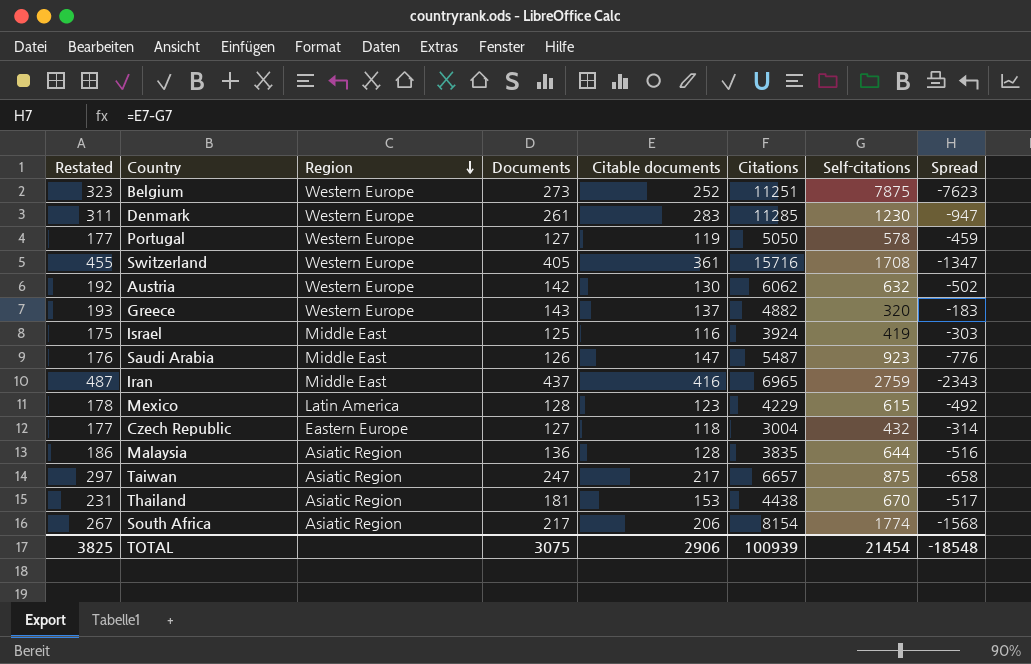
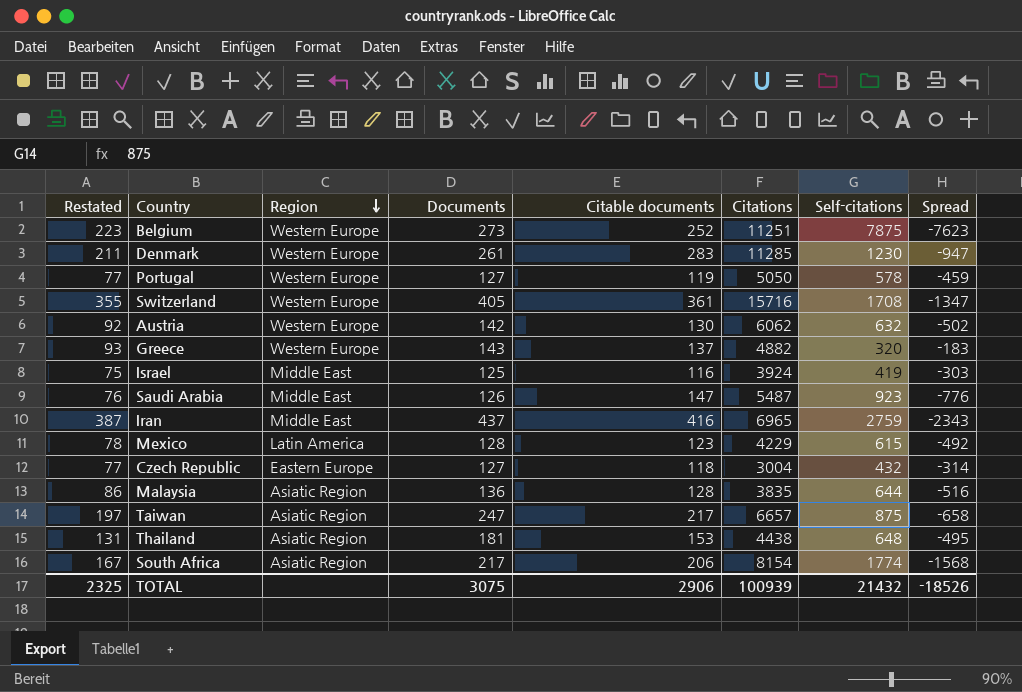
column Restated | formula: [Documents] + 50 -> [Documents] - 50
Thailand | Self-citations: 670 -> 648
Thailand | Spread: -517 -> -495
TOTAL | Restated: 3825 -> 2325
TOTAL | Self-citations: 21454 -> 21432
TOTAL | Spread: -18548 -> -18526

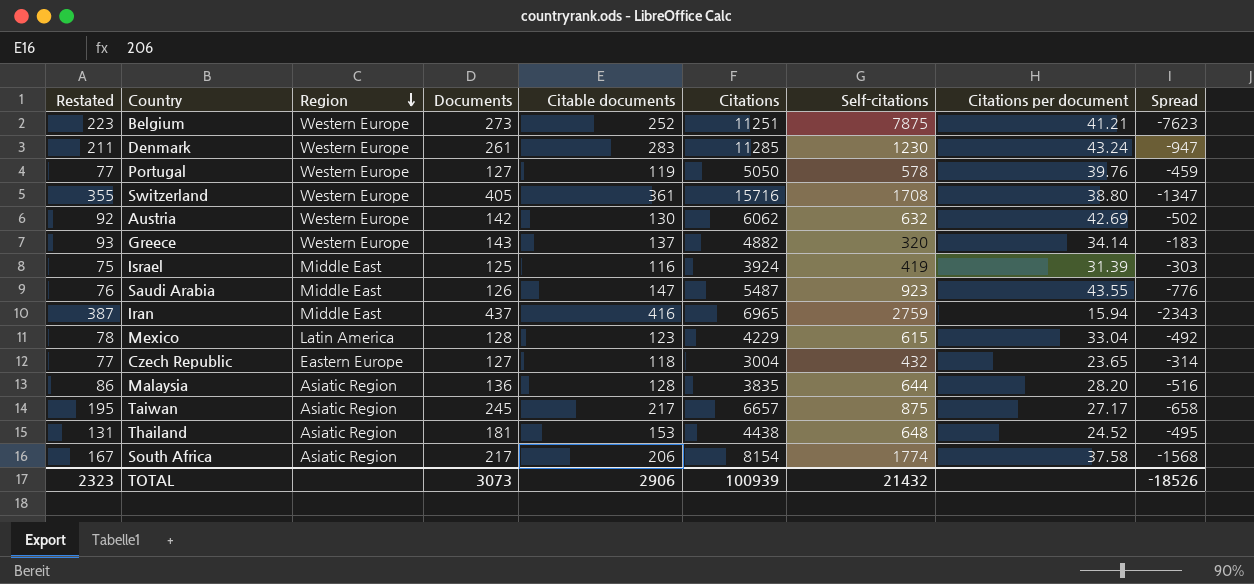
column Citations per document | formula: none -> [Citations] / [Documents]
Taiwan | Restated: 197 -> 195
Taiwan | Documents: 247 -> 245
TOTAL | Restated: 2325 -> 2323
TOTAL | Documents: 3075 -> 3073

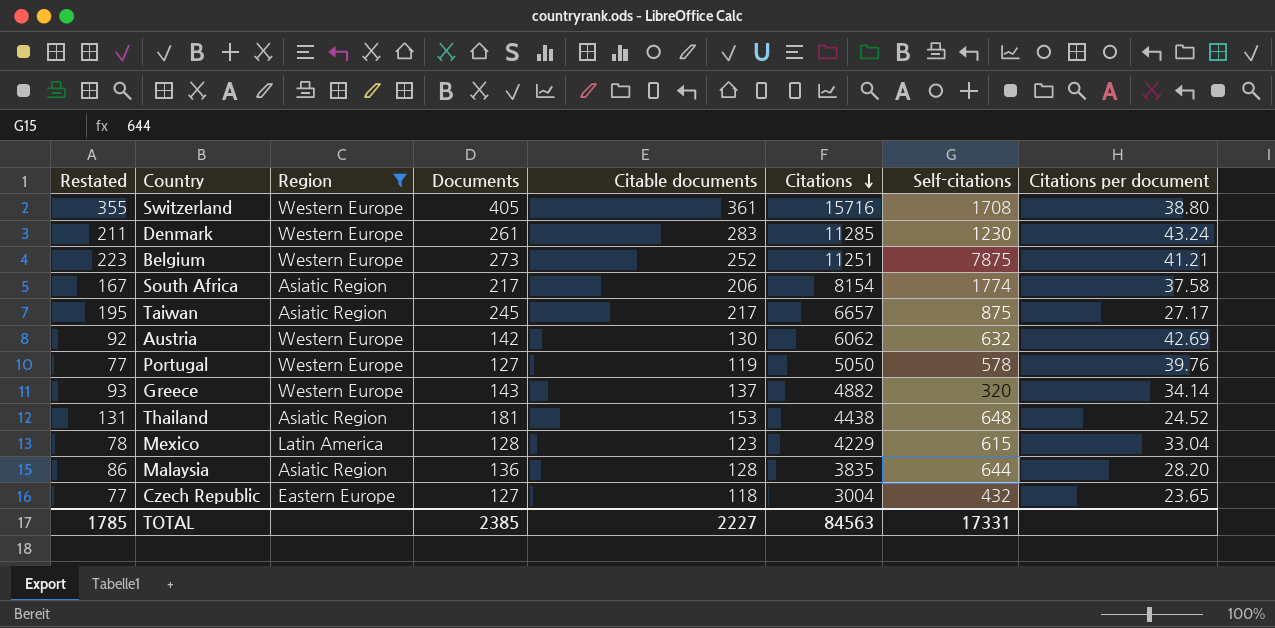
filter: none -> Region != Middle East
row order: Region descending -> Citations descending
column Spread | formula: [Citable documents] - [Self-citations] -> none
TOTAL | Restated: 2323 -> 1785
TOTAL | Documents: 3073 -> 2385
TOTAL | Citable documents: 2906 -> 2227
TOTAL | Citations: 100939 -> 84563
TOTAL | Self-citations: 21432 -> 17331

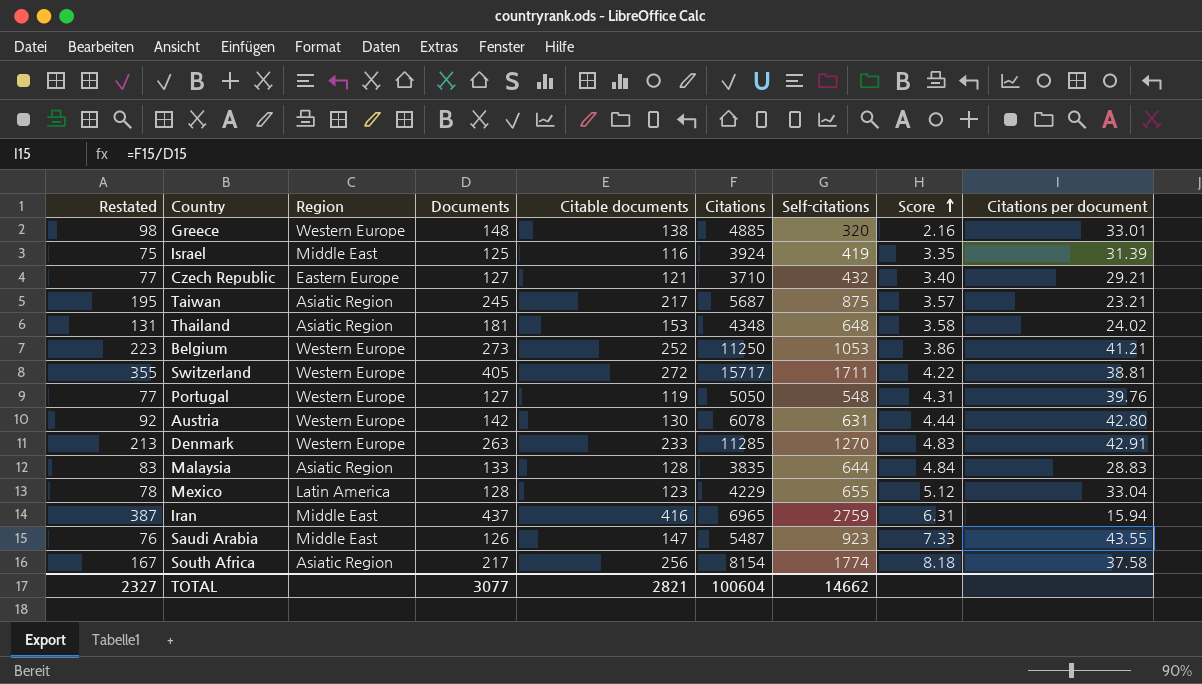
filter: Region != Middle East -> none
row order: Citations descending -> Score ascending
column Score | formula: none -> [Self-citations] / [Documents]
Greece | Restated: 93 -> 98
Greece | Documents: 143 -> 148
Greece | Citable documents: 137 -> 138
Greece | Citations: 4882 -> 4885
Greece | Citations per document: 34.14 -> 33.01
Czech Republic | Citable documents: 118 -> 121
Czech Republic | Citations: 3004 -> 3710
Czech Republic | Citations per document: 23.65 -> 29.21
Taiwan | Citations: 6657 -> 5687
Taiwan | Citations per document: 27.17 -> 23.21
Thailand | Citations: 4438 -> 4348
Thailand | Citations per document: 24.52 -> 24.02
Belgium | Citations: 11251 -> 11250
Belgium | Self-citations: 7875 -> 1053
Switzerland | Citable documents: 361 -> 272
Switzerland | Citations: 15716 -> 15717
Switzerland | Self-citations: 1708 -> 1711
Switzerland | Citations per document: 38.80 -> 38.81
Portugal | Self-citations: 578 -> 548
Austria | Citations: 6062 -> 6078
Austria | Self-citations: 632 -> 631
Austria | Citations per document: 42.69 -> 42.80
Denmark | Restated: 211 -> 213
Denmark | Documents: 261 -> 263
Denmark | Citable documents: 283 -> 233
Denmark | Self-citations: 1230 -> 1270
Denmark | Citations per document: 43.24 -> 42.91
Malaysia | Restated: 86 -> 83
Malaysia | Documents: 136 -> 133
Malaysia | Citations per document: 28.20 -> 28.83
Mexico | Self-citations: 615 -> 655
South Africa | Citable documents: 206 -> 256
TOTAL | Restated: 1785 -> 2327
TOTAL | Documents: 2385 -> 3077
TOTAL | Citable documents: 2227 -> 2821
TOTAL | Citations: 84563 -> 100604
TOTAL | Self-citations: 17331 -> 14662

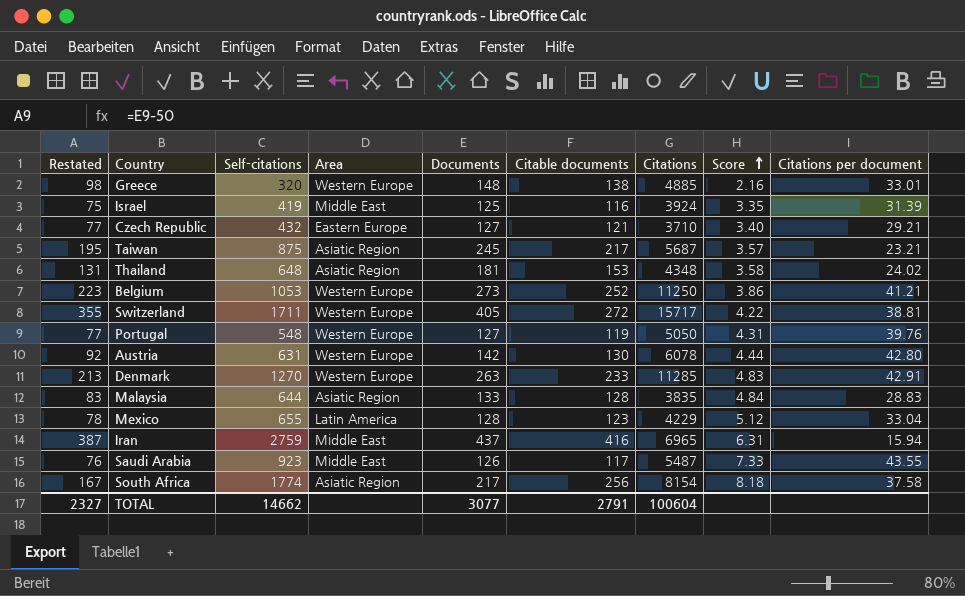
column Self-citations | position: 7 -> 3
column name: Region -> Area
Saudi Arabia | Citable documents: 147 -> 117
TOTAL | Citable documents: 2821 -> 2791

